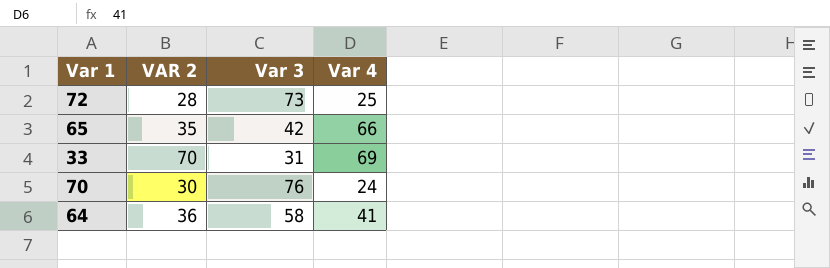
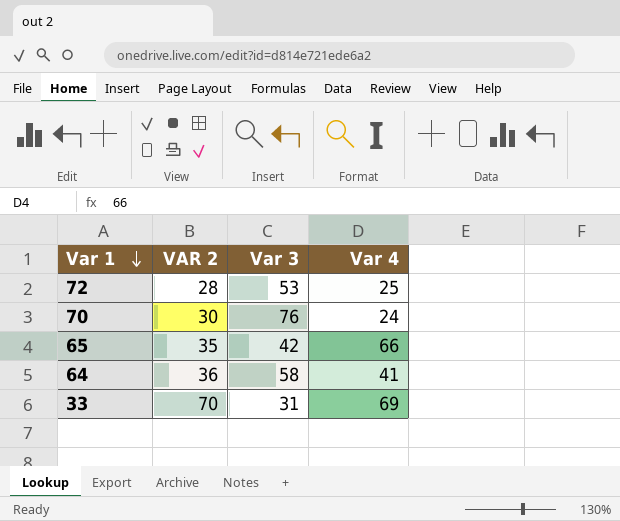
row order: none -> Var 1 descending
72 | Var 3: 73 -> 53

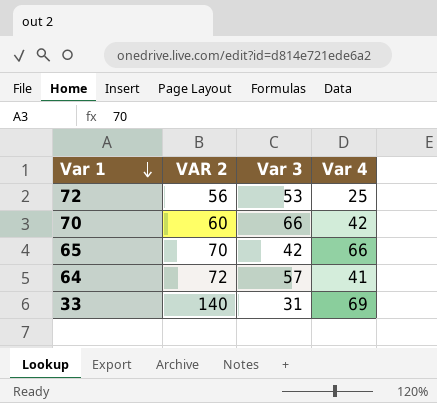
72 | VAR 2: 28 -> 56
70 | VAR 2: 30 -> 60
70 | Var 3: 76 -> 66
70 | Var 4: 24 -> 42
65 | VAR 2: 35 -> 70
64 | VAR 2: 36 -> 72
64 | Var 3: 58 -> 57
33 | VAR 2: 70 -> 140

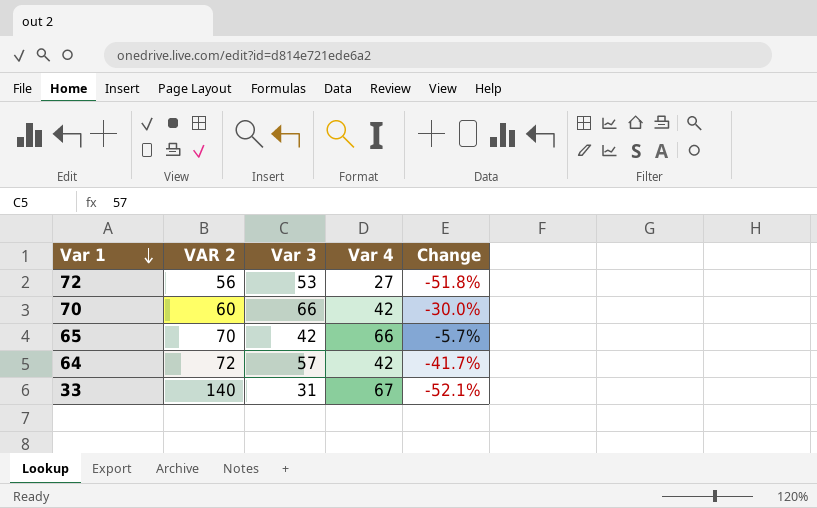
column Change | formula: none -> ([Var 4] - [VAR 2]) / [VAR 2]
72 | Var 4: 25 -> 27
64 | Var 4: 41 -> 42
33 | Var 4: 69 -> 67

